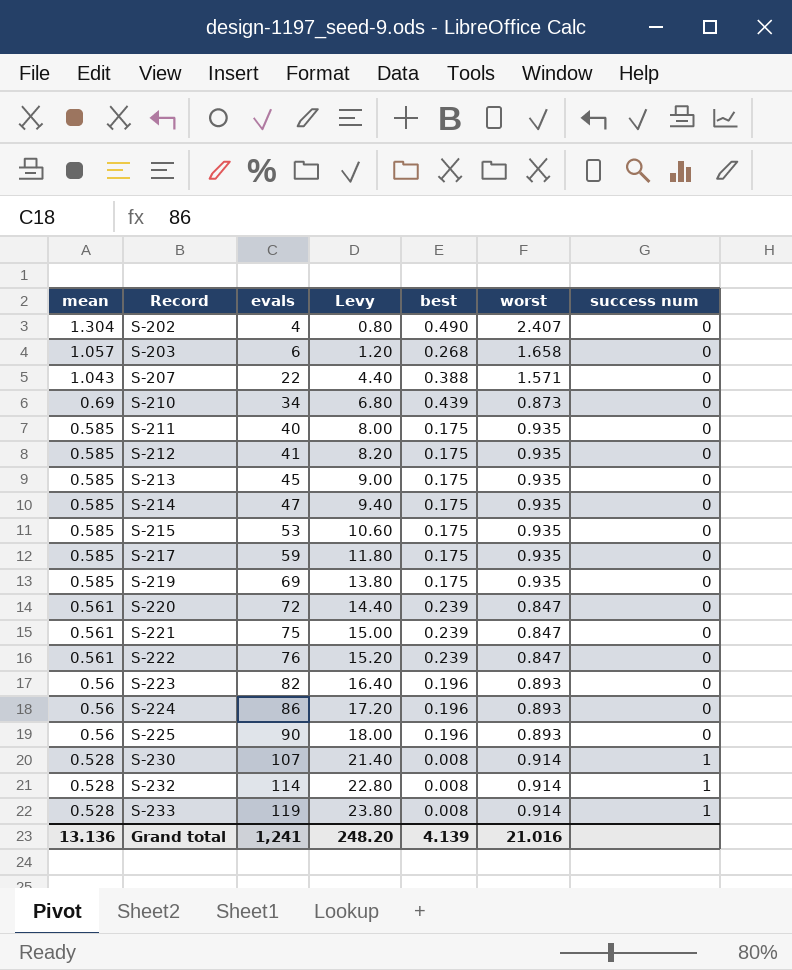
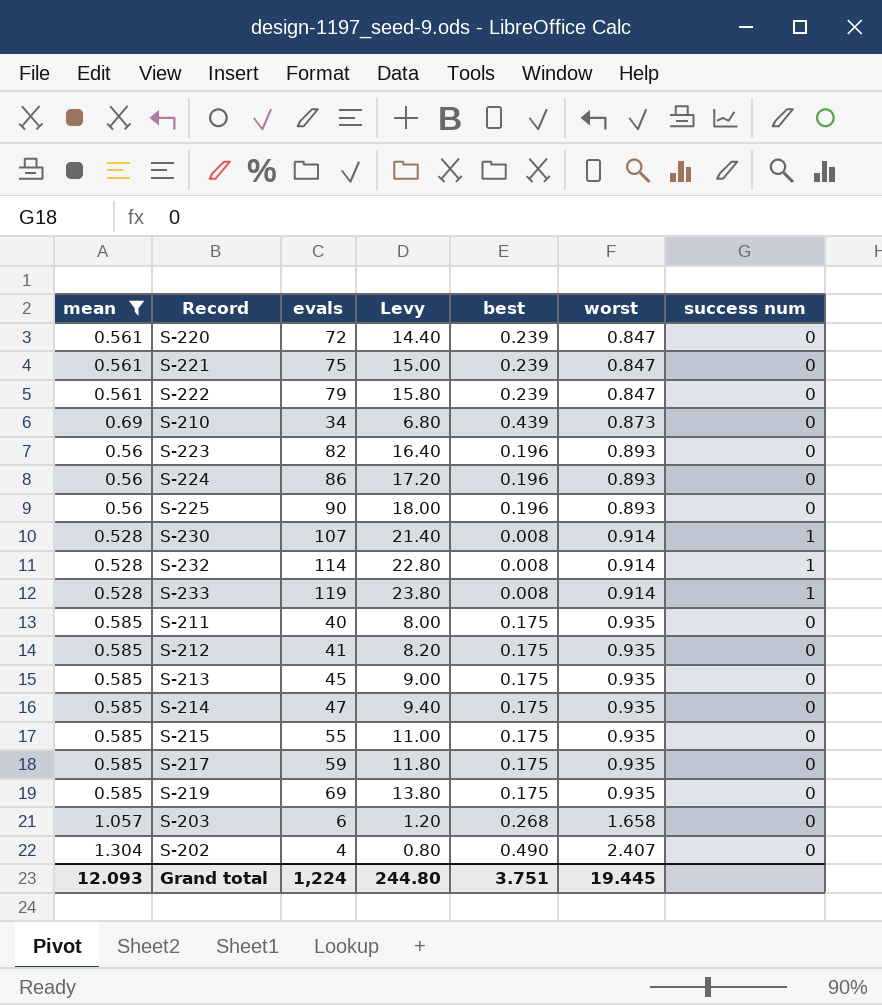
filter: none -> mean != 1.043
row order: mean descending -> worst ascending
S-222 | evals: 76 -> 79
S-222 | Levy: 15.20 -> 15.80
S-215 | evals: 53 -> 55
S-215 | Levy: 10.60 -> 11.00
Grand total | mean: 13.136 -> 12.093
Grand total | evals: 1,241 -> 1,224
Grand total | Levy: 248.20 -> 244.80
Grand total | best: 4.139 -> 3.751
Grand total | worst: 21.016 -> 19.445

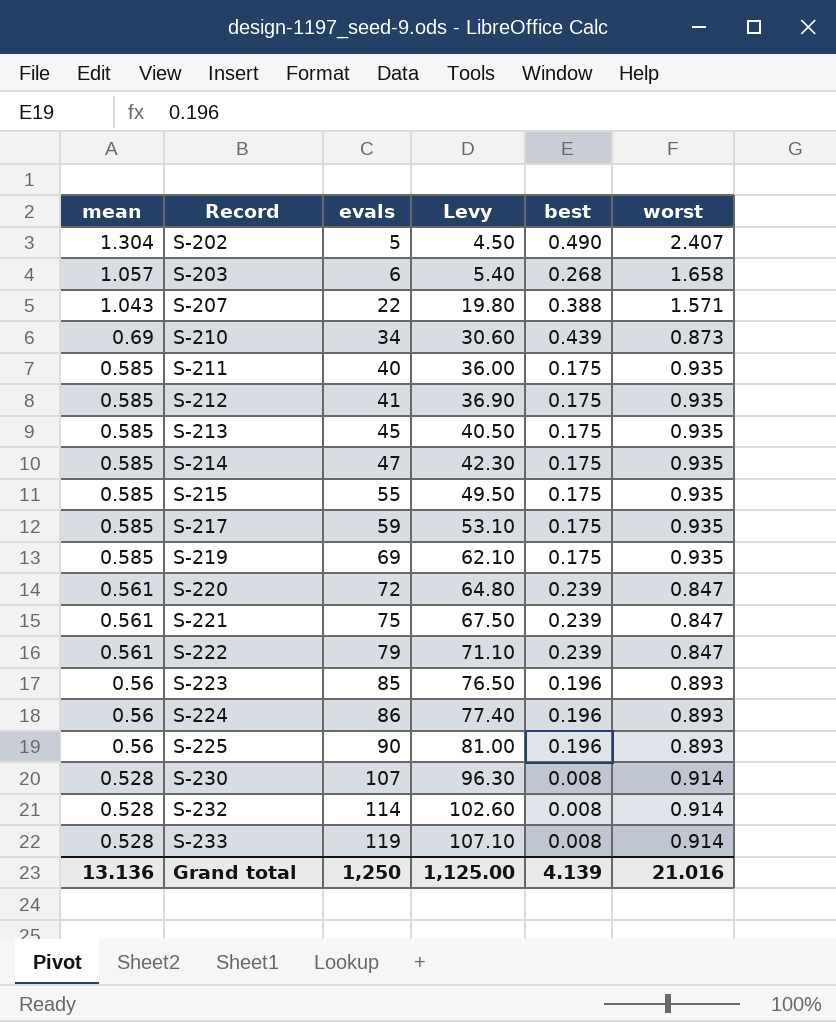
filter: mean != 1.043 -> none
row order: worst ascending -> mean descending
column success num | position: 7 -> none
column Levy | formula: [evals] * 0.2 -> [evals] * 0.9
S-202 | evals: 4 -> 5
S-223 | evals: 82 -> 85
Grand total | mean: 12.093 -> 13.136
Grand total | evals: 1,224 -> 1,250
Grand total | Levy: 244.80 -> 1,125.00
Grand total | best: 3.751 -> 4.139
Grand total | worst: 19.445 -> 21.016

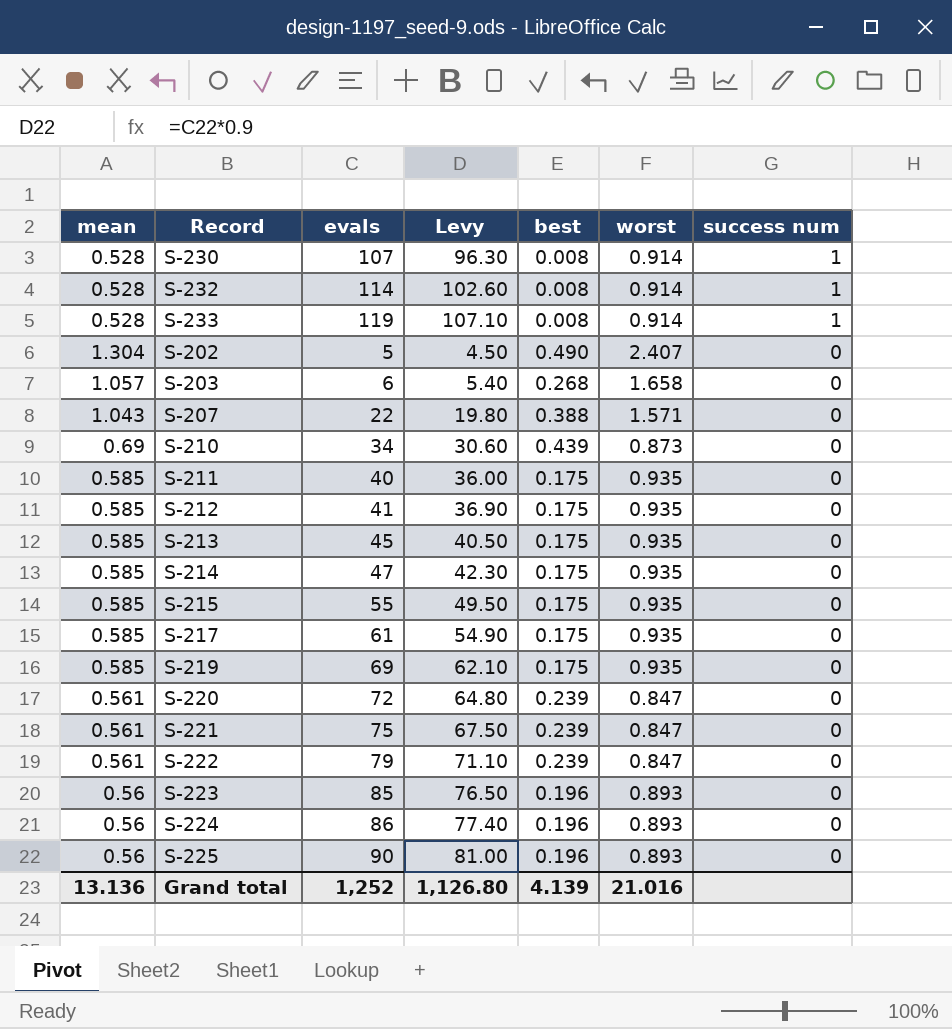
row order: mean descending -> success num descending
column success num | position: none -> 7
S-217 | evals: 59 -> 61
S-217 | Levy: 53.10 -> 54.90
Grand total | evals: 1,250 -> 1,252
Grand total | Levy: 1,125.00 -> 1,126.80

